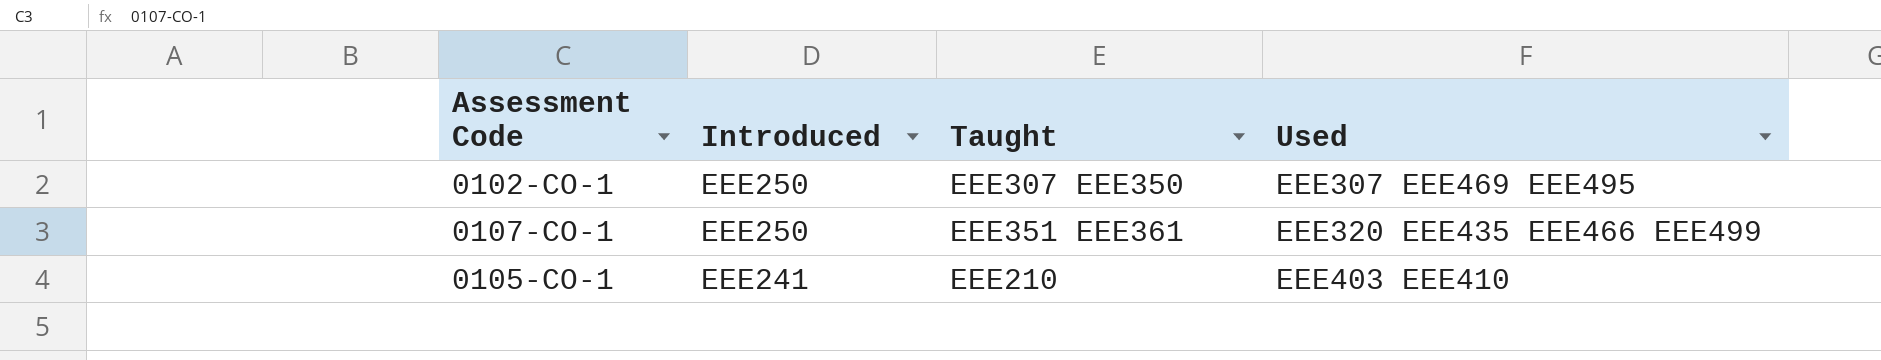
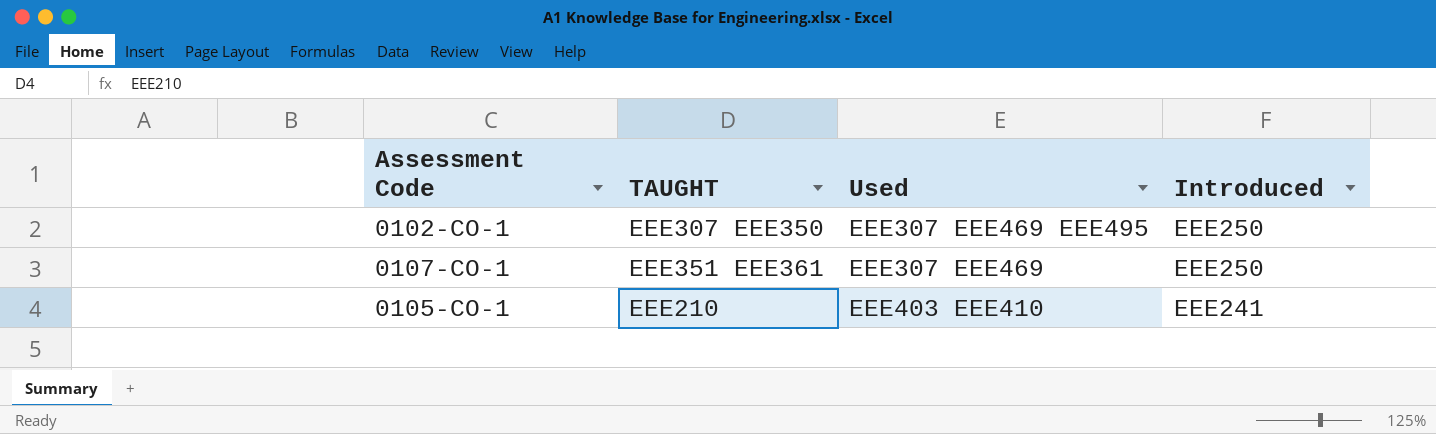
column name: Taught -> TAUGHT
column Introduced | position: 2 -> 4
0107-CO-1 | Used: EEE320 EEE435 EEE466 EEE499 -> EEE307 EEE469

